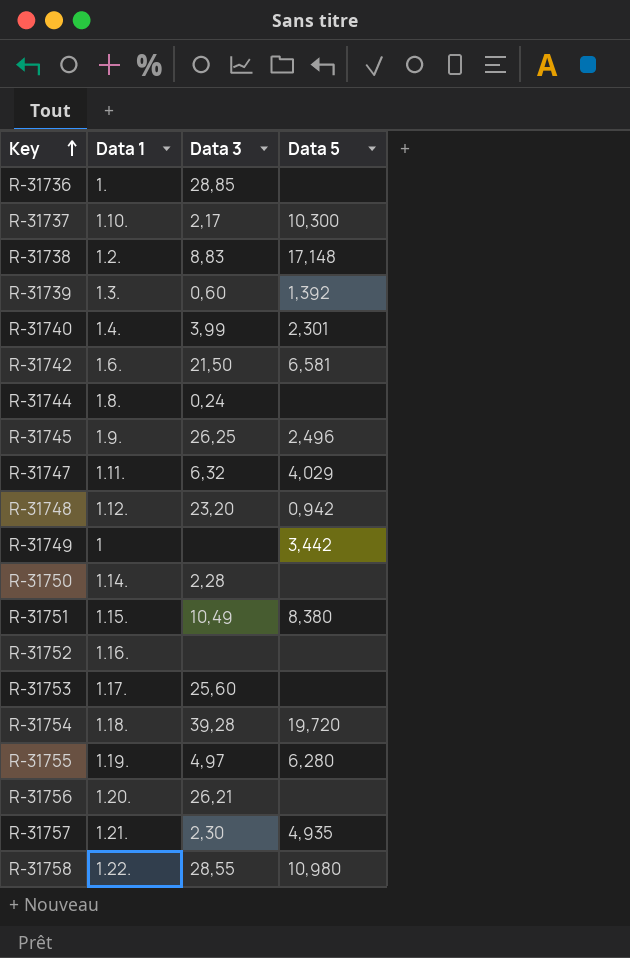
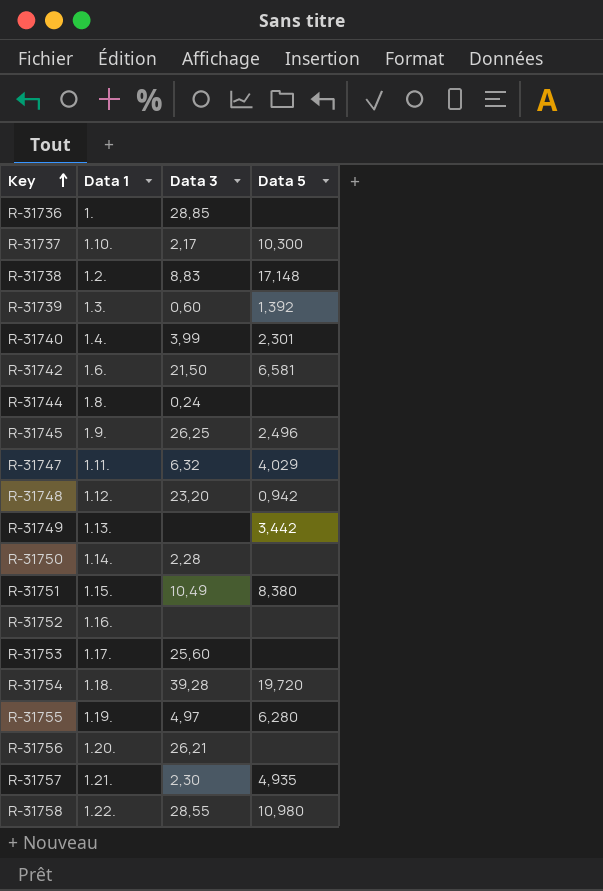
R-31749 | Data 1: 1 -> 1.13.

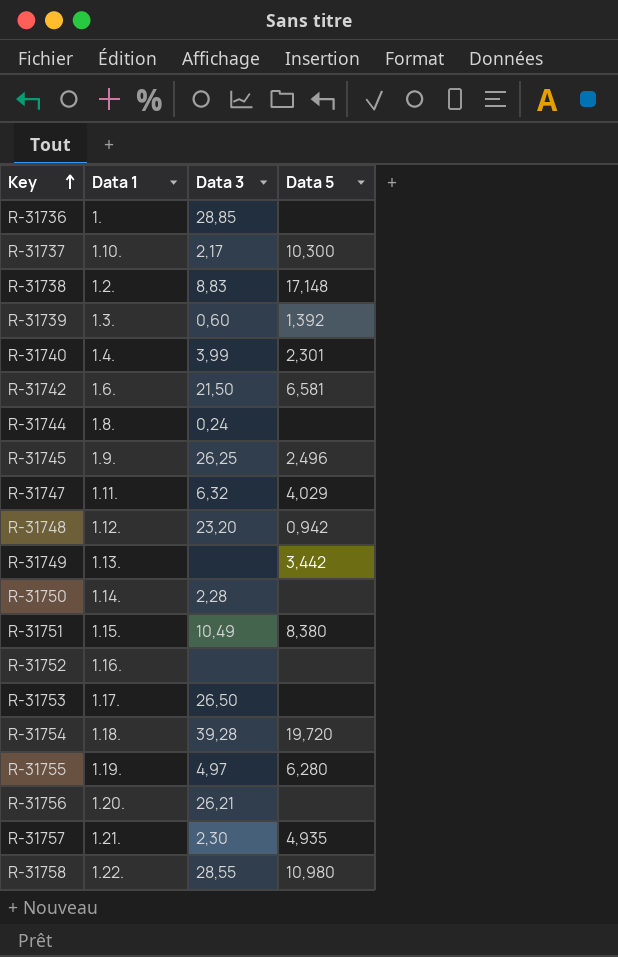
R-31753 | Data 3: 25,60 -> 26,50

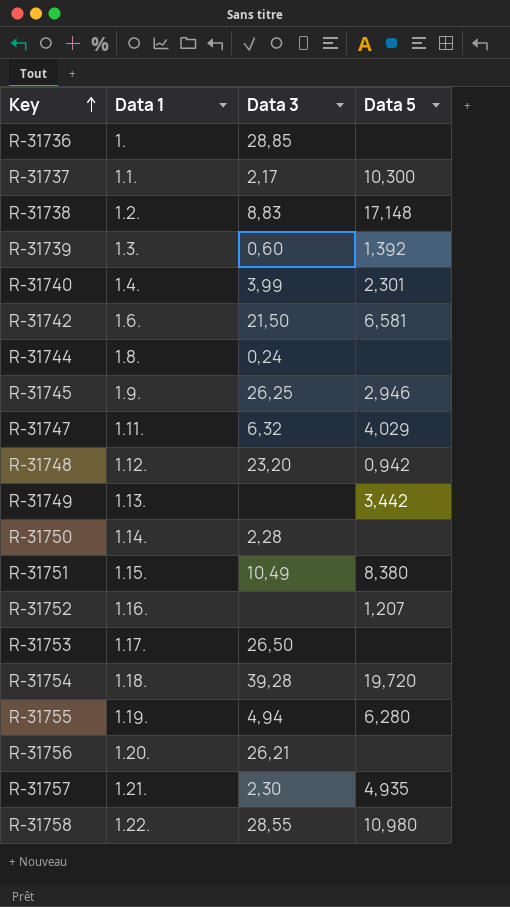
R-31737 | Data 1: 1.10. -> 1.1.
R-31745 | Data 5: 2,496 -> 2,946
R-31752 | Data 5: none -> 1,207
R-31755 | Data 3: 4,97 -> 4,94

